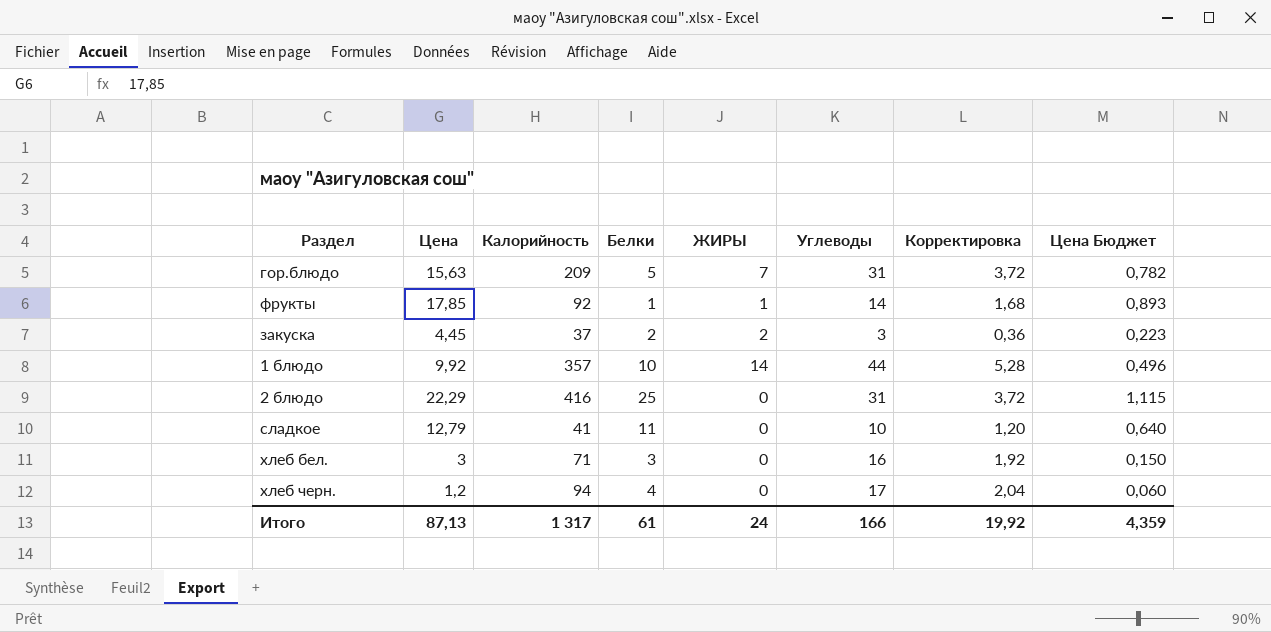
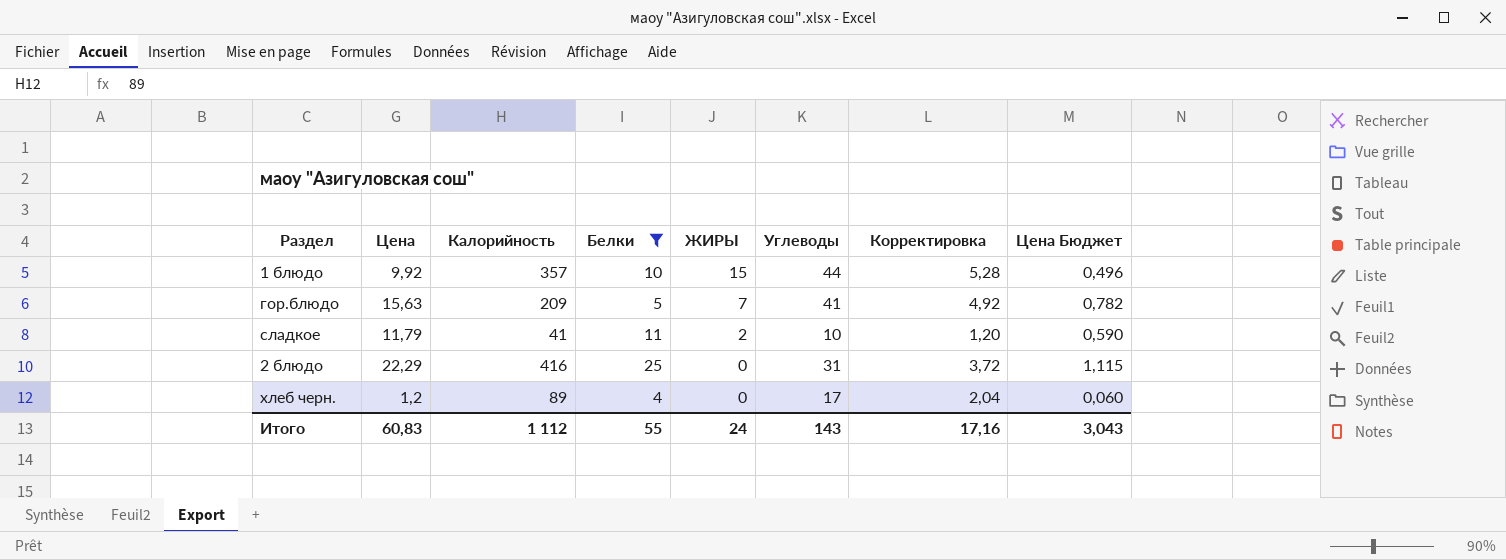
filter: none -> Белки >= 4
row order: none -> ЖИРЫ descending
1 блюдо | ЖИРЫ: 14 -> 15
гор.блюдо | Углеводы: 31 -> 41
гор.блюдо | Корректировка: 3,72 -> 4,92
сладкое | Цена: 12,79 -> 11,79
сладкое | ЖИРЫ: 0 -> 2
сладкое | Цена Бюджет: 0,640 -> 0,590
хлеб черн. | Калорийность: 94 -> 89
Итого | Цена: 87,13 -> 60,83
Итого | Калорийность: 1 317 -> 1 112
Итого | Белки: 61 -> 55
Итого | Углеводы: 166 -> 143
Итого | Корректировка: 19,92 -> 17,16
Итого | Цена Бюджет: 4,359 -> 3,043

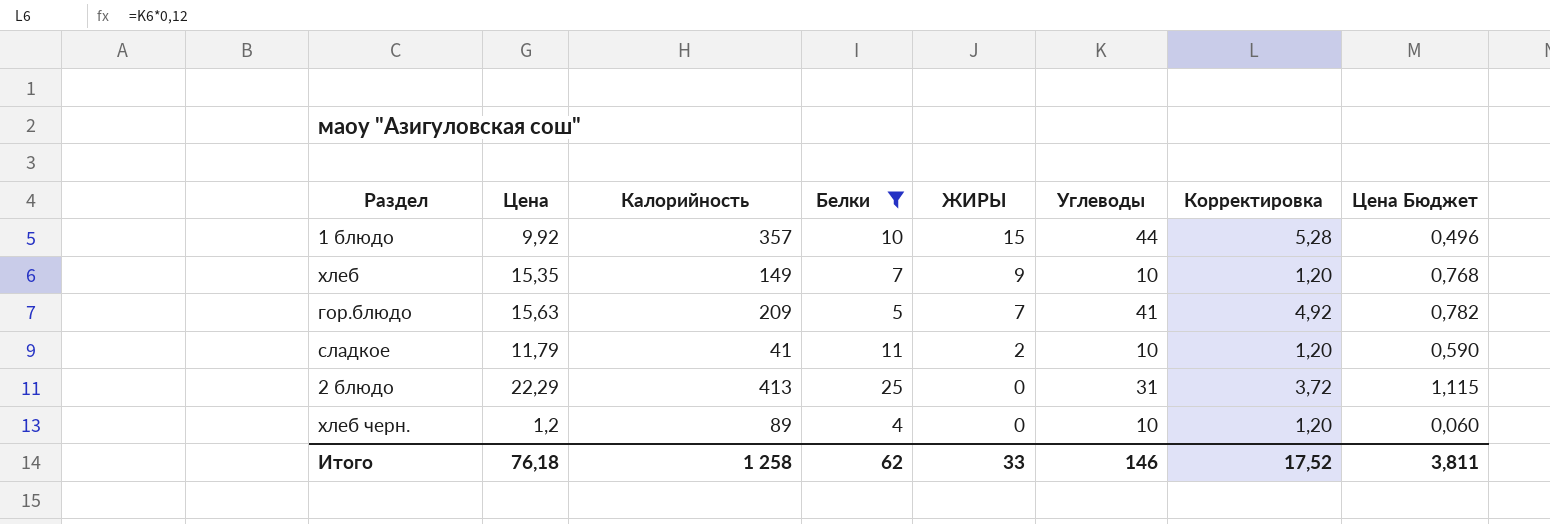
row хлеб: none -> 15,35 | 149 | 7 | 9 | 10 | 1,20 | 0,768
2 блюдо | Калорийность: 416 -> 413
хлеб черн. | Углеводы: 17 -> 10
хлеб черн. | Корректировка: 2,04 -> 1,20
Итого | Цена: 60,83 -> 76,18
Итого | Калорийность: 1 112 -> 1 258
Итого | Белки: 55 -> 62
Итого | ЖИРЫ: 24 -> 33
Итого | Углеводы: 143 -> 146
Итого | Корректировка: 17,16 -> 17,52
Итого | Цена Бюджет: 3,043 -> 3,811

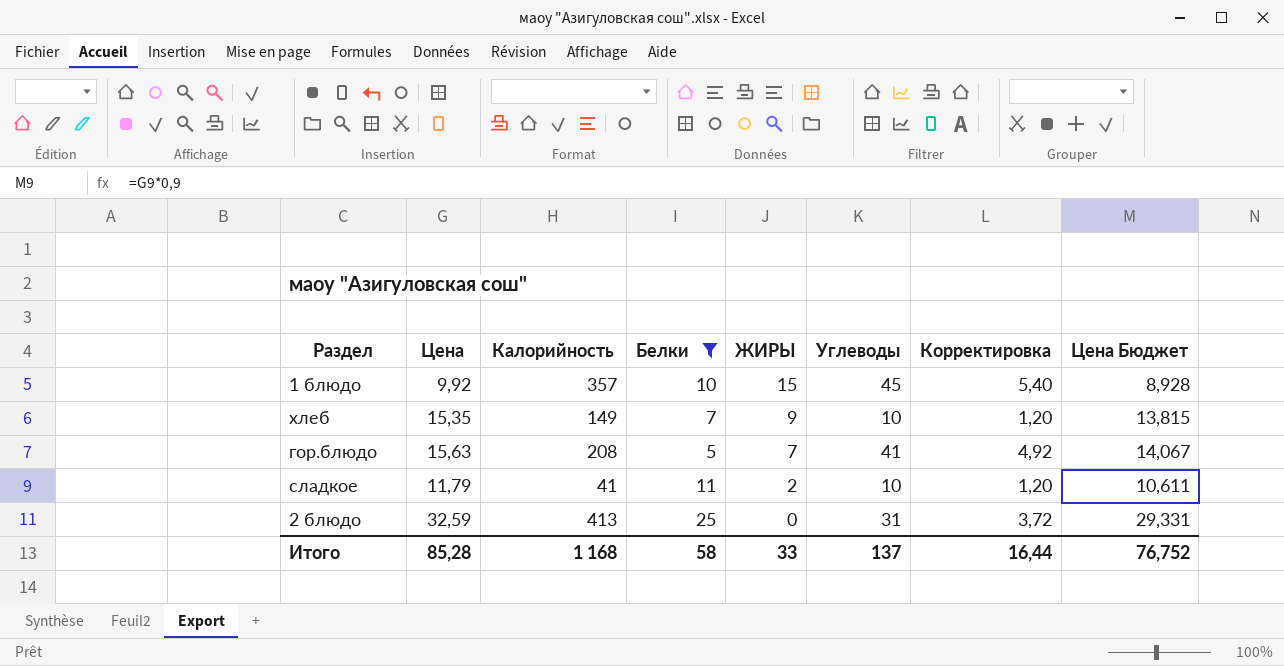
column Цена Бюджет | formula: [Цена] * 0,05 -> [Цена] * 0,9
row хлеб черн.: 1,2 | 89 | 4 | 0 | 10 | 1,20 | 0,060 -> none
1 блюдо | Углеводы: 44 -> 45
1 блюдо | Корректировка: 5,28 -> 5,40
гор.блюдо | Калорийность: 209 -> 208
2 блюдо | Цена: 22,29 -> 32,59
Итого | Цена: 76,18 -> 85,28
Итого | Калорийность: 1 258 -> 1 168
Итого | Белки: 62 -> 58
Итого | Углеводы: 146 -> 137
Итого | Корректировка: 17,52 -> 16,44
Итого | Цена Бюджет: 3,811 -> 76,752

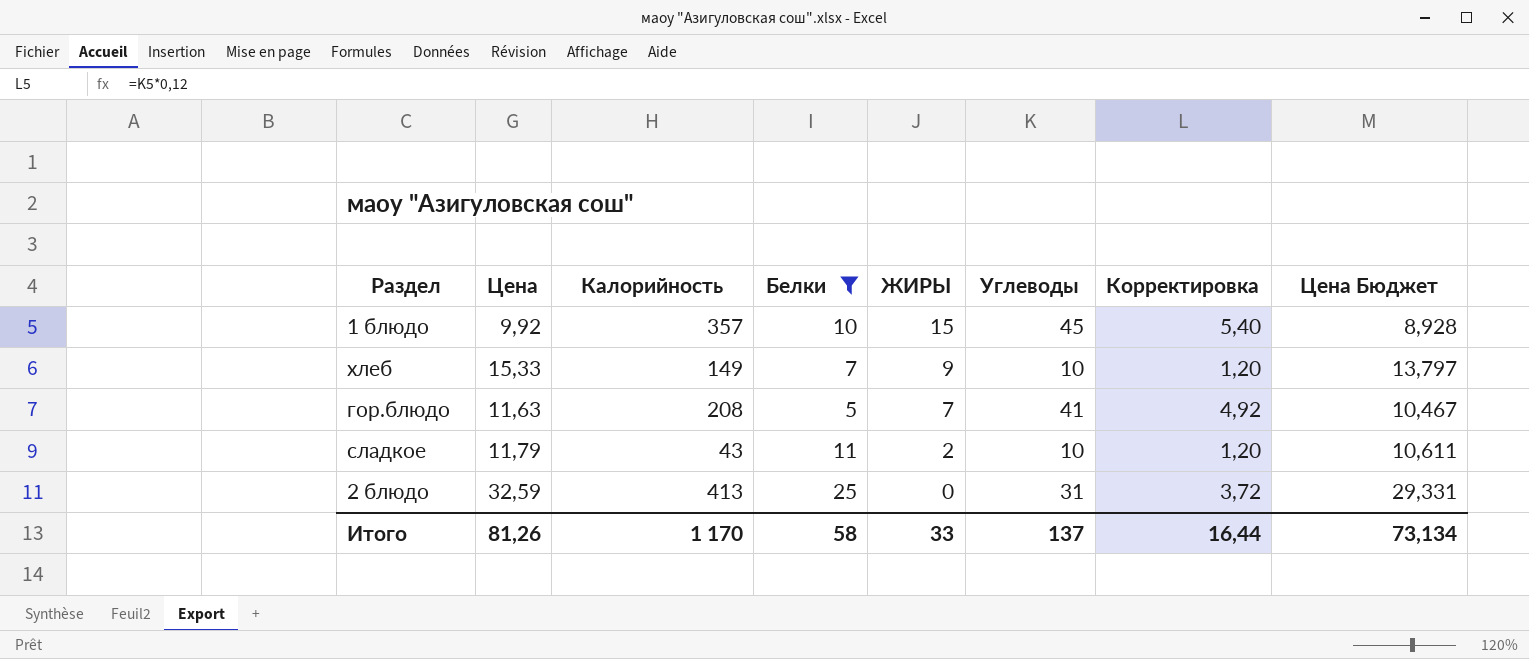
хлеб | Цена: 15,35 -> 15,33
хлеб | Цена Бюджет: 13,815 -> 13,797
гор.блюдо | Цена: 15,63 -> 11,63
гор.блюдо | Цена Бюджет: 14,067 -> 10,467
сладкое | Калорийность: 41 -> 43
Итого | Цена: 85,28 -> 81,26
Итого | Калорийность: 1 168 -> 1 170
Итого | Цена Бюджет: 76,752 -> 73,134

